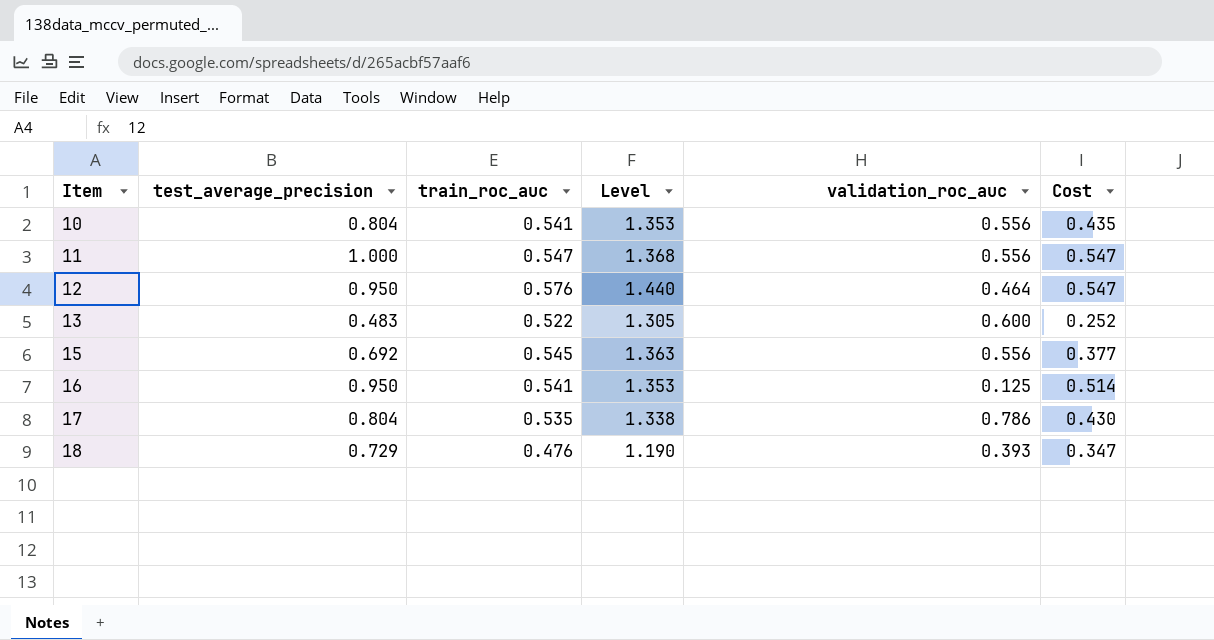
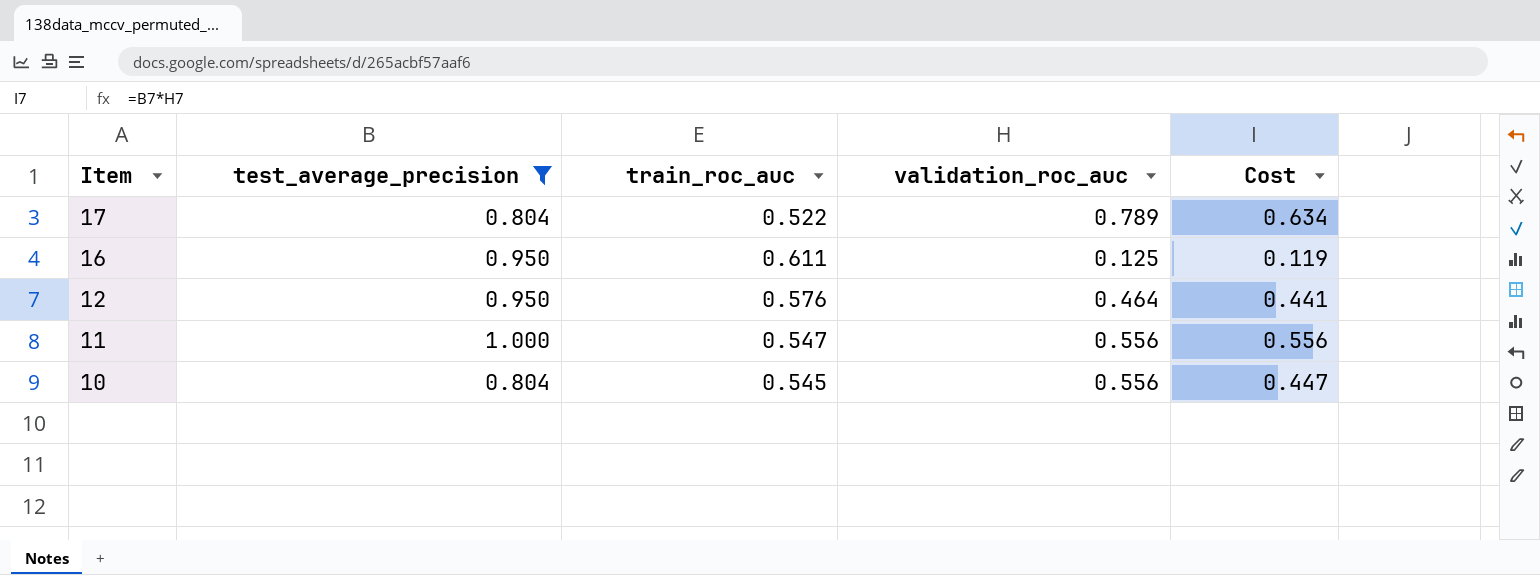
filter: none -> test_average_precision >= 0.804
row order: Item ascending -> Item descending
column Level | formula: [train_roc_auc] * 2.5 -> none
column Cost | formula: [test_average_precision] * [train_roc_auc] -> [test_average_precision] * [validation_roc_auc]
17 | train_roc_auc: 0.535 -> 0.522
17 | validation_roc_auc: 0.786 -> 0.789
16 | train_roc_auc: 0.541 -> 0.611
10 | train_roc_auc: 0.541 -> 0.545

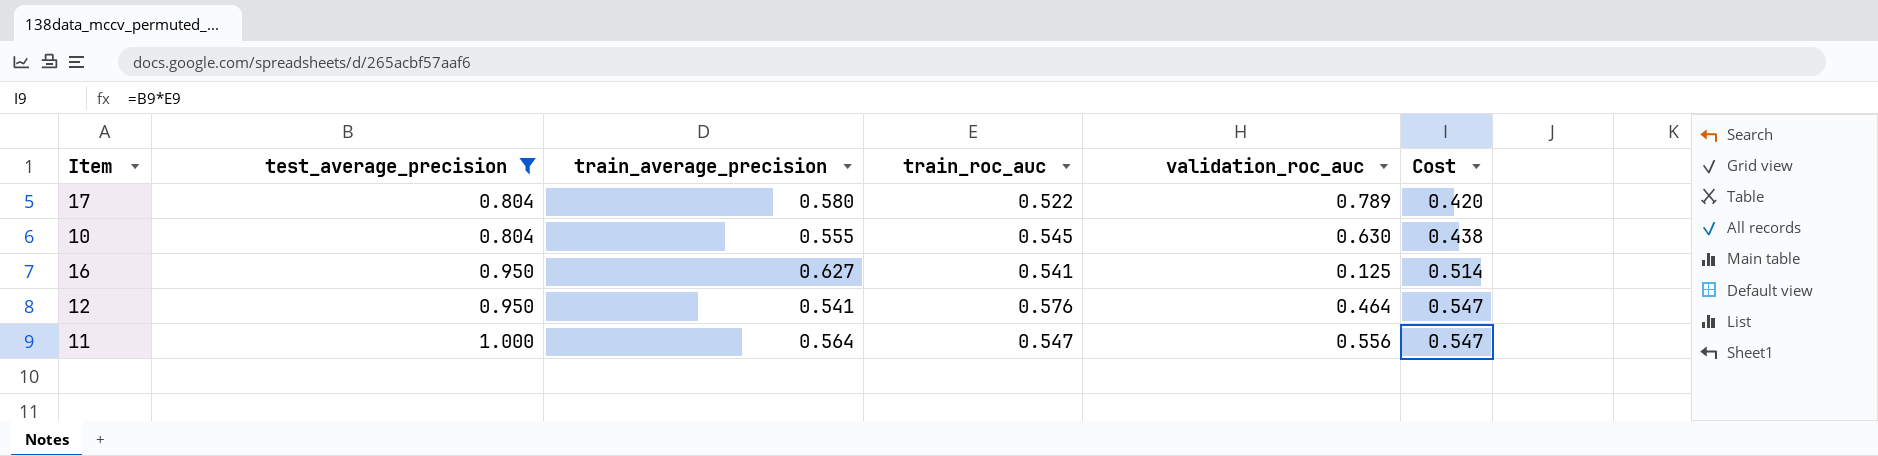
row order: Item descending -> test_average_precision ascending
column train_average_precision | position: none -> 3
column Cost | formula: [test_average_precision] * [validation_roc_auc] -> [test_average_precision] * [train_roc_auc]
10 | validation_roc_auc: 0.556 -> 0.630
16 | train_roc_auc: 0.611 -> 0.541

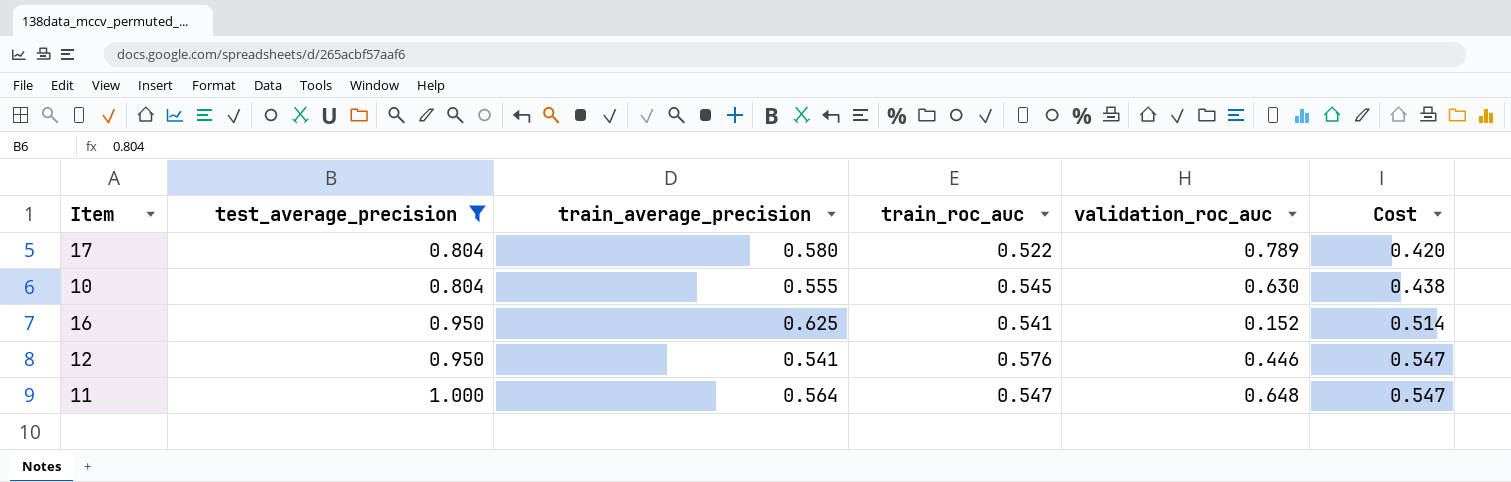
16 | train_average_precision: 0.627 -> 0.625
16 | validation_roc_auc: 0.125 -> 0.152
12 | validation_roc_auc: 0.464 -> 0.446
11 | validation_roc_auc: 0.556 -> 0.648

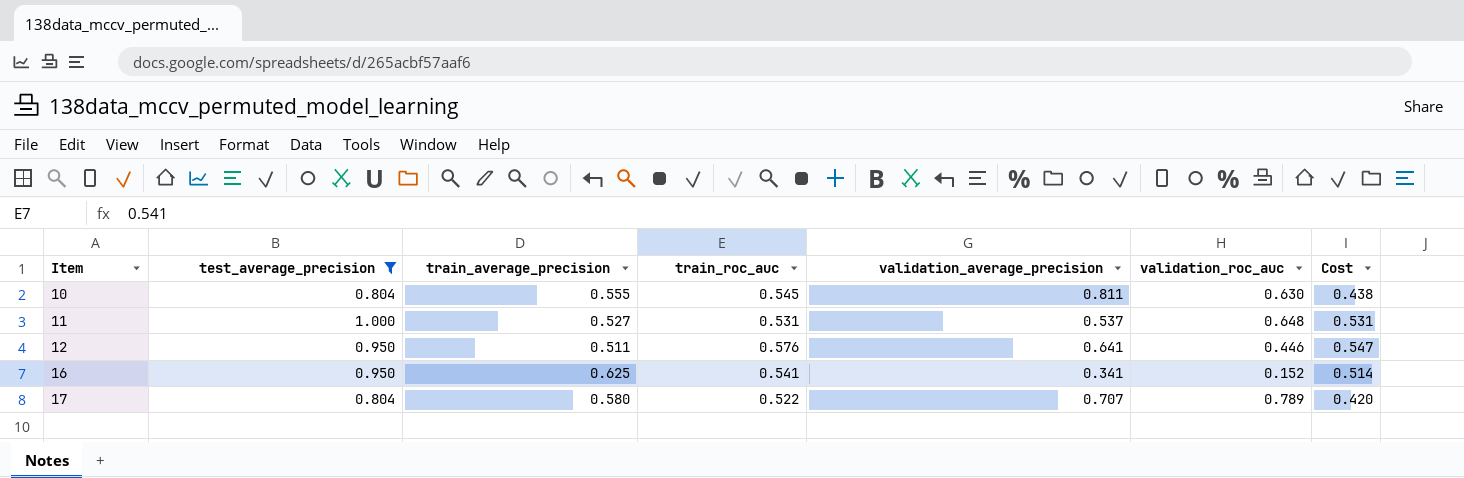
row order: test_average_precision ascending -> Item ascending
column validation_average_precision | position: none -> 5
11 | train_average_precision: 0.564 -> 0.527
11 | train_roc_auc: 0.547 -> 0.531
11 | Cost: 0.547 -> 0.531
12 | train_average_precision: 0.541 -> 0.511

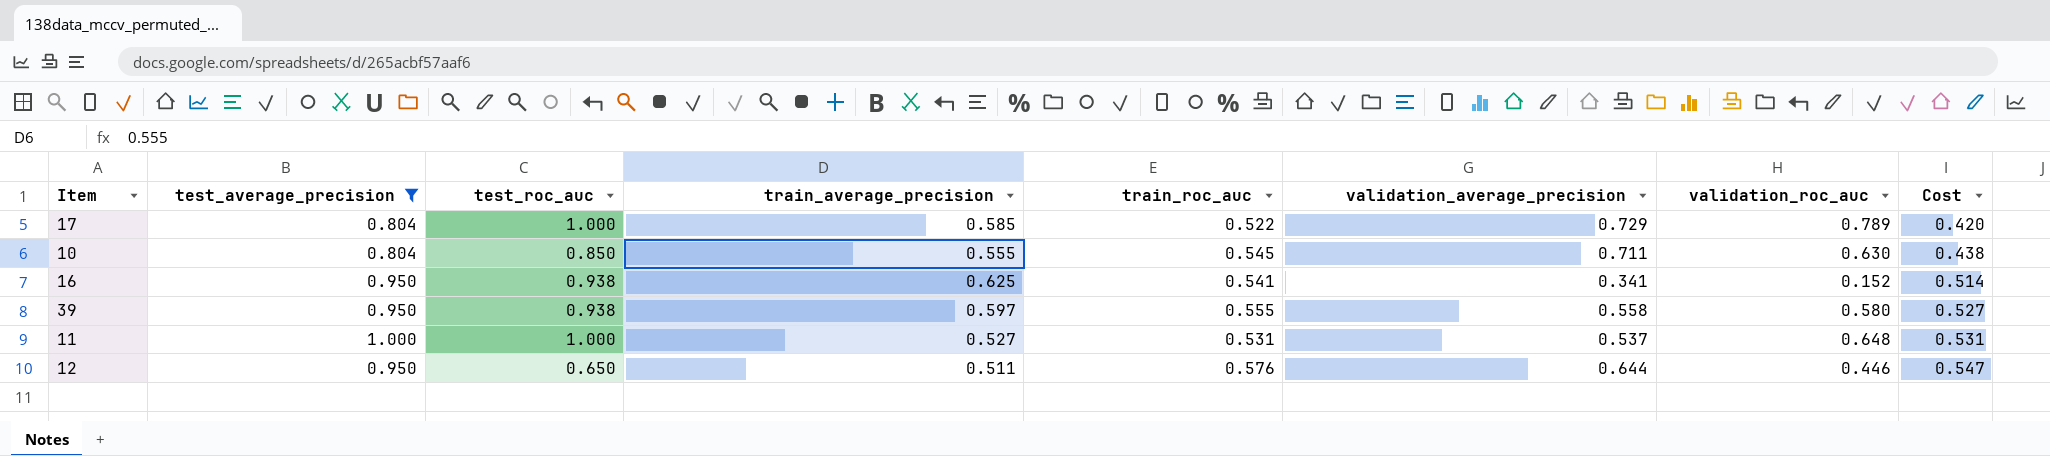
row order: Item ascending -> Cost ascending
column test_roc_auc | position: none -> 3
17 | train_average_precision: 0.580 -> 0.585
17 | validation_average_precision: 0.707 -> 0.729
10 | validation_average_precision: 0.811 -> 0.711
row 39: none -> 0.950 | 0.938 | 0.597 | 0.555 | 0.558 | 0.580 | 0.527
12 | validation_average_precision: 0.641 -> 0.644

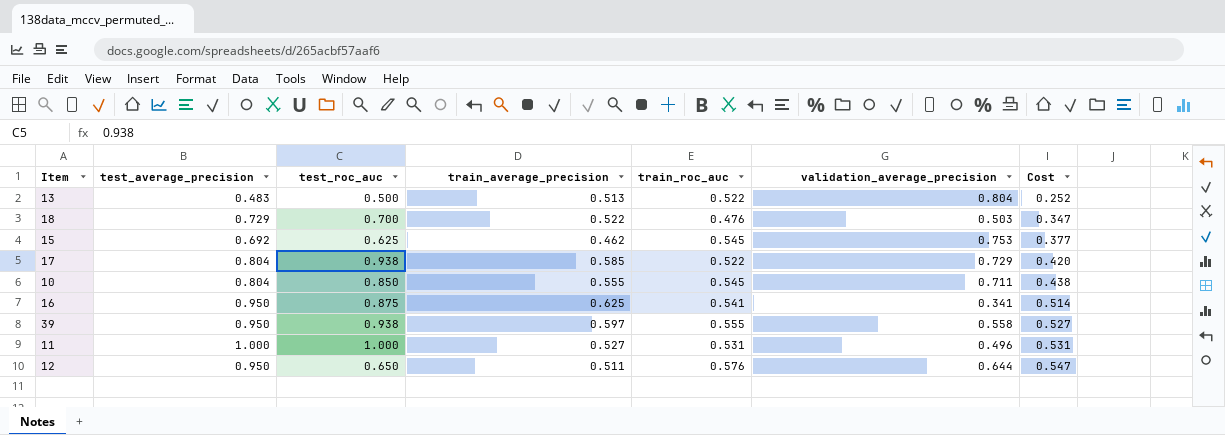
filter: test_average_precision >= 0.804 -> none
column validation_roc_auc | position: 7 -> none
17 | test_roc_auc: 1.000 -> 0.938
16 | test_roc_auc: 0.938 -> 0.875
11 | validation_average_precision: 0.537 -> 0.496

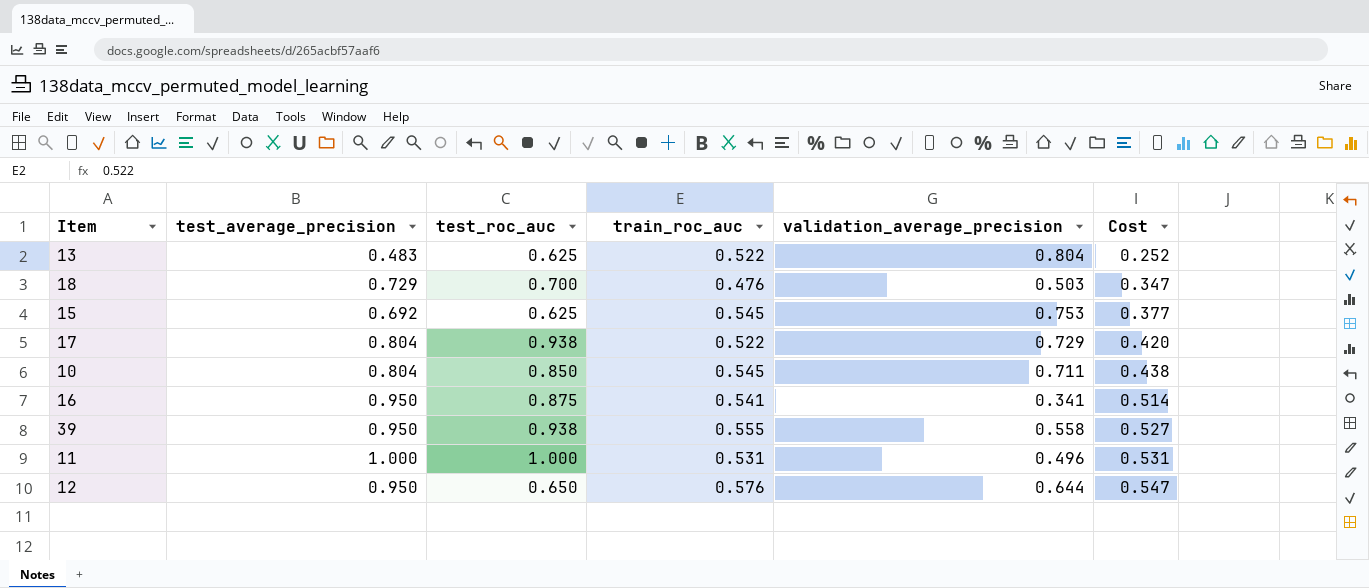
column train_average_precision | position: 4 -> none
13 | test_roc_auc: 0.500 -> 0.625

